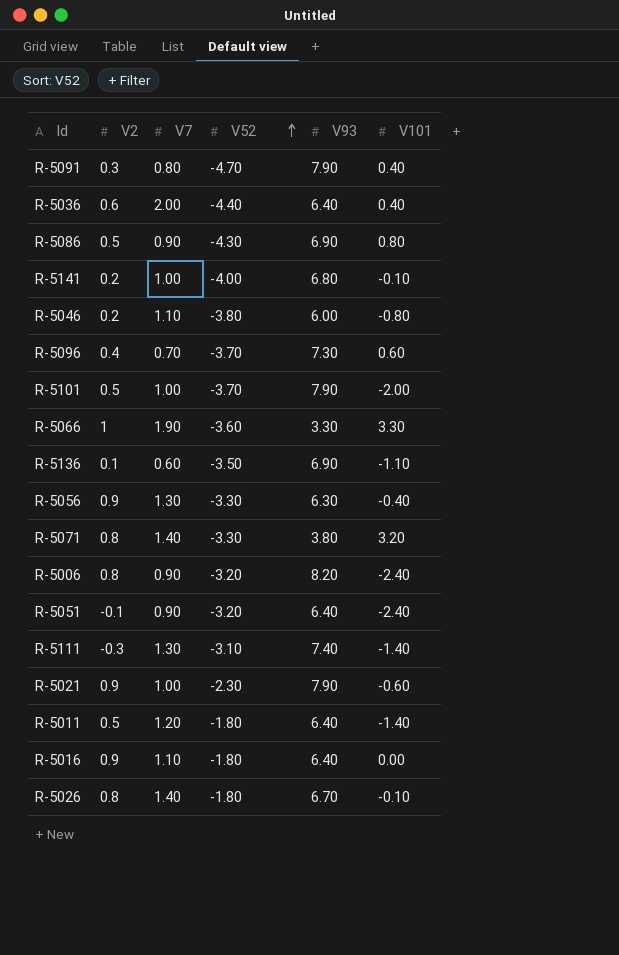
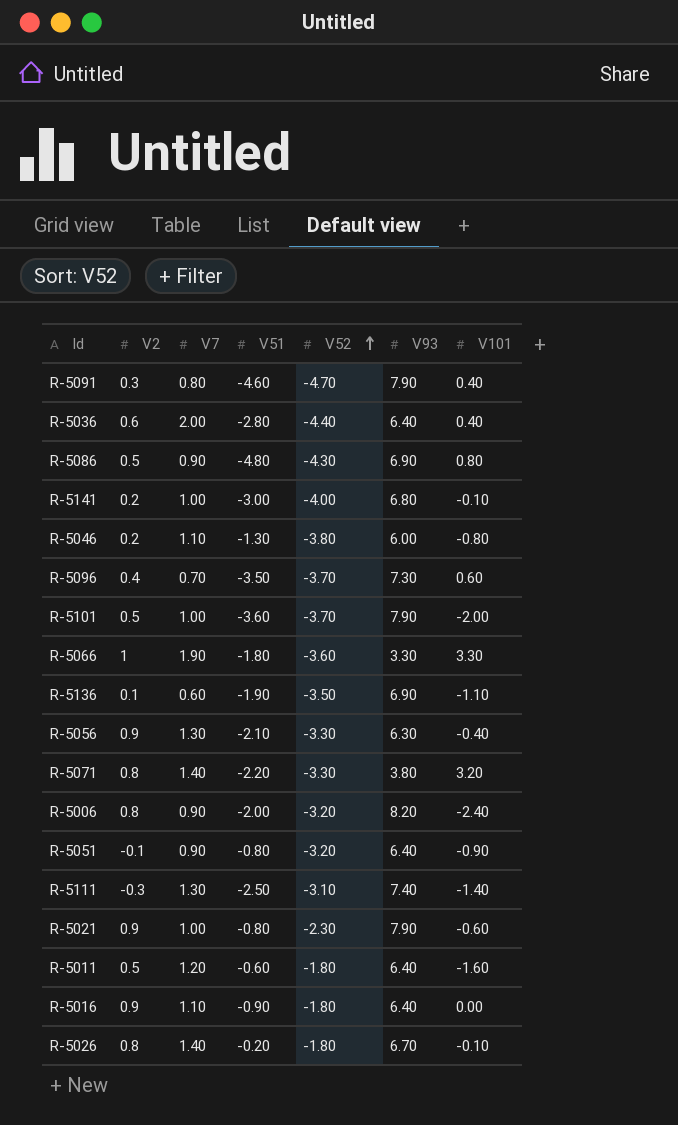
column V51 | position: none -> 4
R-5051 | V101: -2.40 -> -0.90
R-5011 | V101: -1.40 -> -1.60

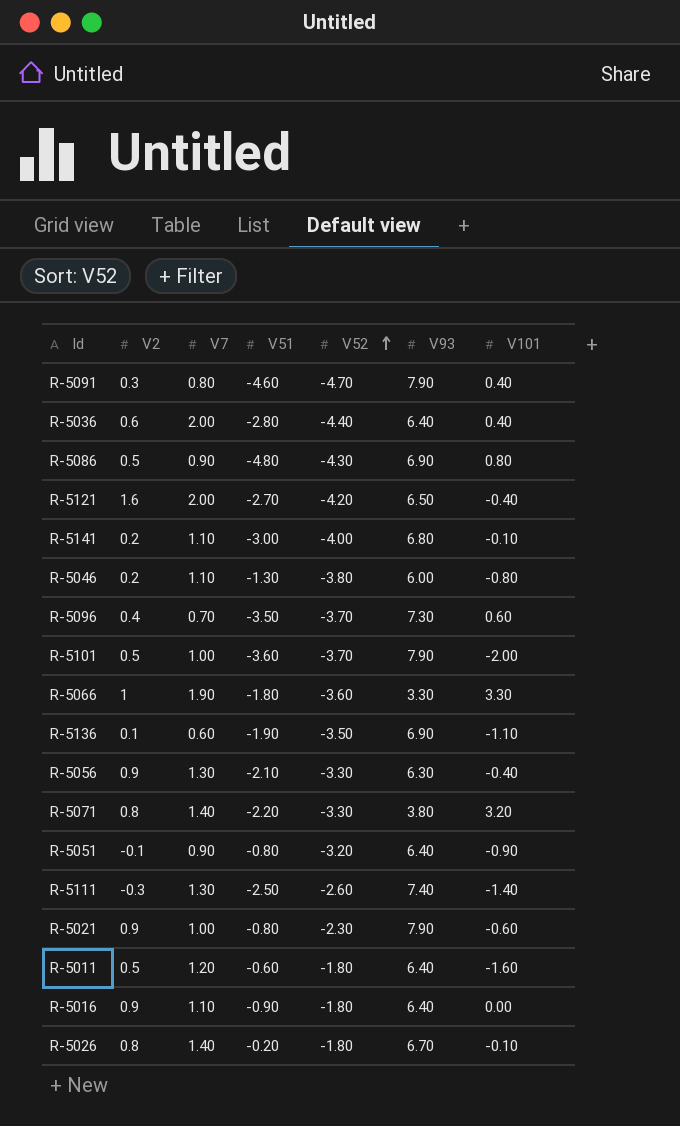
row R-5006: 0.8 | 0.90 | -2.00 | -3.20 | 8.20 | -2.40 -> none
row R-5121: none -> 1.6 | 2.00 | -2.70 | -4.20 | 6.50 | -0.40
R-5141 | V7: 1.00 -> 1.10
R-5111 | V52: -3.10 -> -2.60

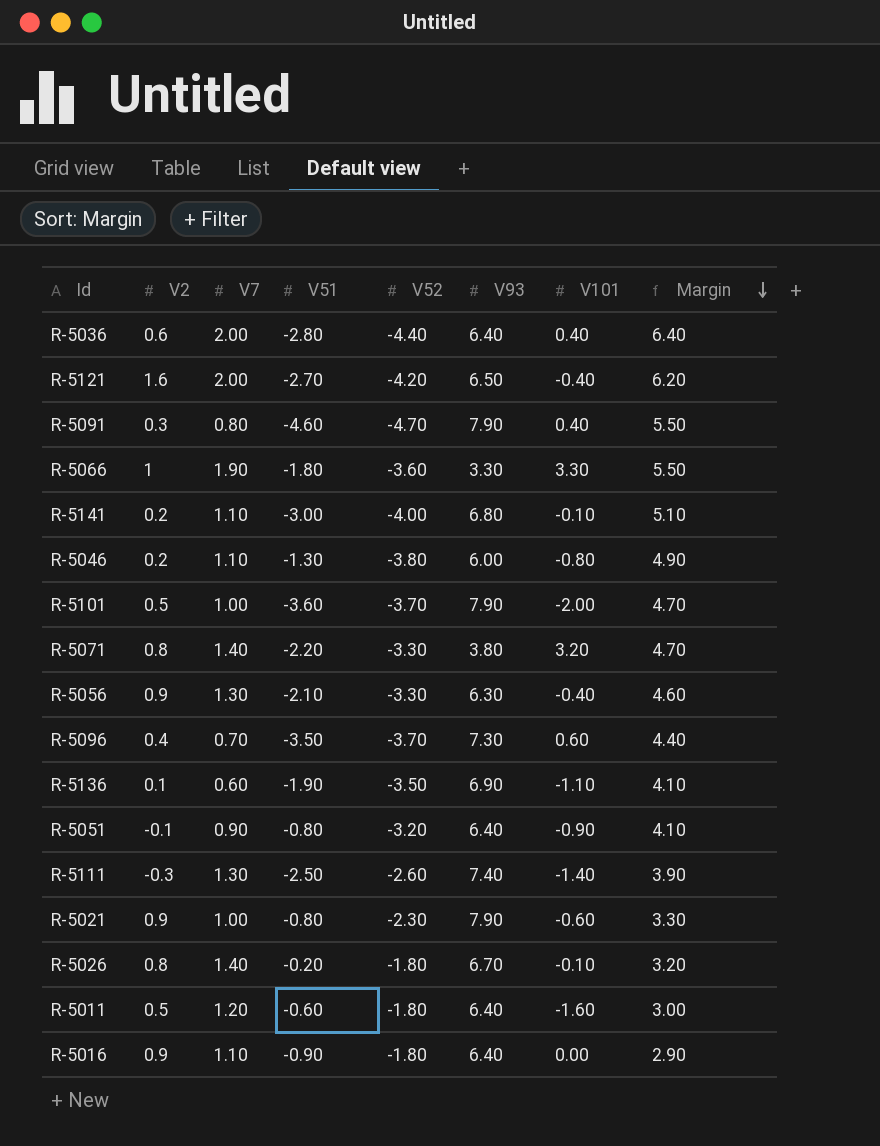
row order: V52 ascending -> Margin descending
column Margin | formula: none -> [V7] - [V52]
row R-5086: 0.5 | 0.90 | -4.80 | -4.30 | 6.90 | 0.80 -> none

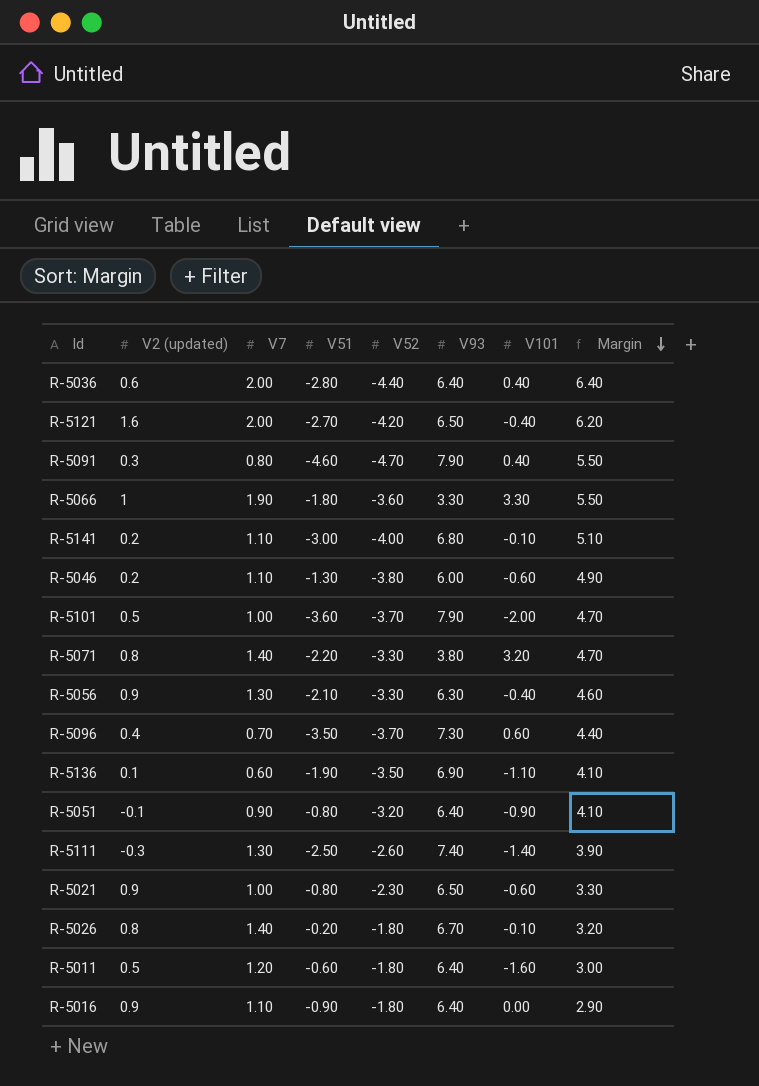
column name: V2 -> V2 (updated)
R-5046 | V101: -0.80 -> -0.60
R-5021 | V93: 7.90 -> 6.50

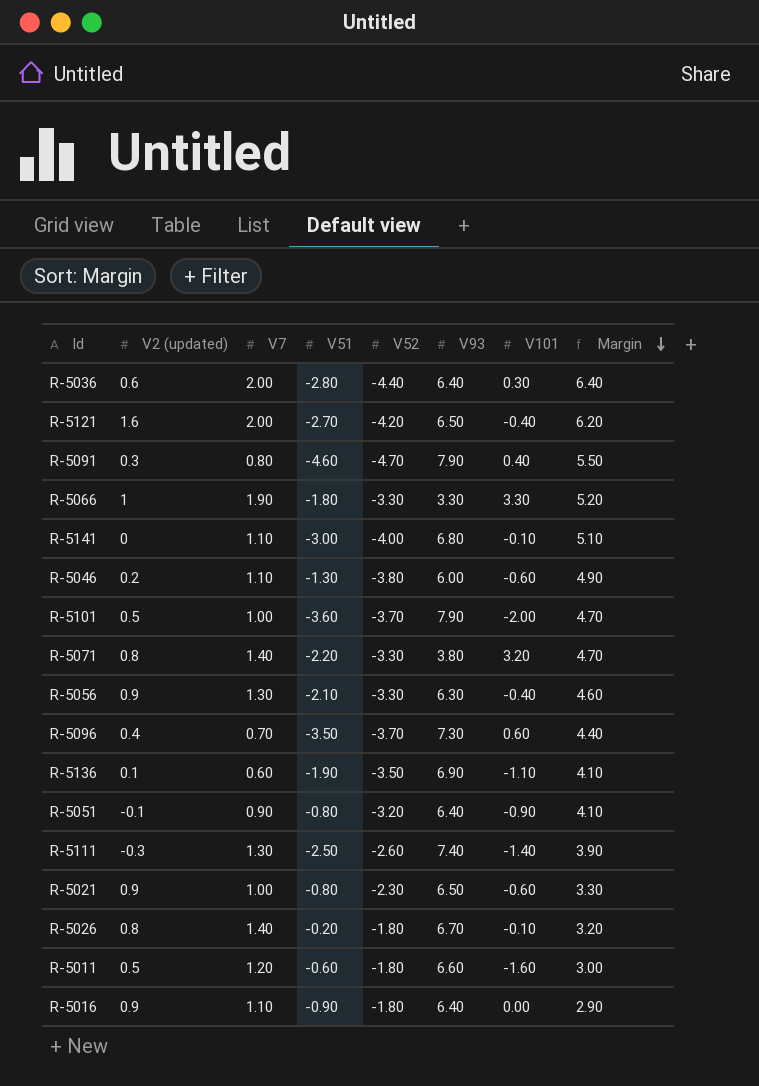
R-5036 | V101: 0.40 -> 0.30
R-5066 | V52: -3.60 -> -3.30
R-5066 | Margin: 5.50 -> 5.20
R-5141 | V2 (updated): 0.2 -> 0
R-5011 | V93: 6.40 -> 6.60

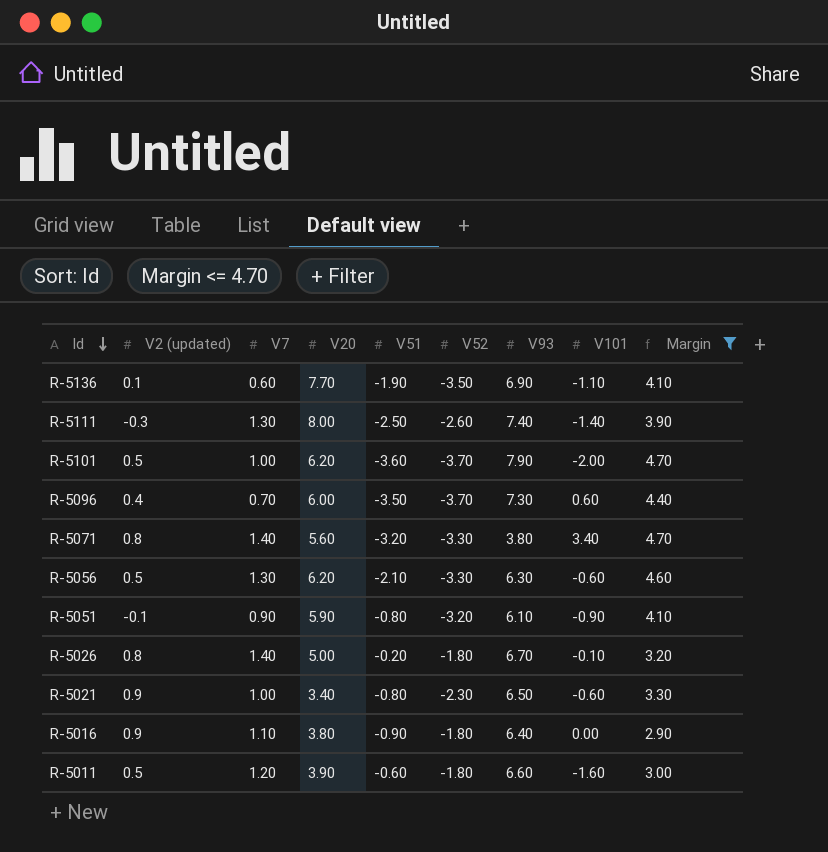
filter: none -> Margin <= 4.70
row order: Margin descending -> Id descending
column V20 | position: none -> 4
R-5071 | V51: -2.20 -> -3.20
R-5071 | V101: 3.20 -> 3.40
R-5056 | V2 (updated): 0.9 -> 0.5
R-5056 | V101: -0.40 -> -0.60
R-5051 | V93: 6.40 -> 6.10

